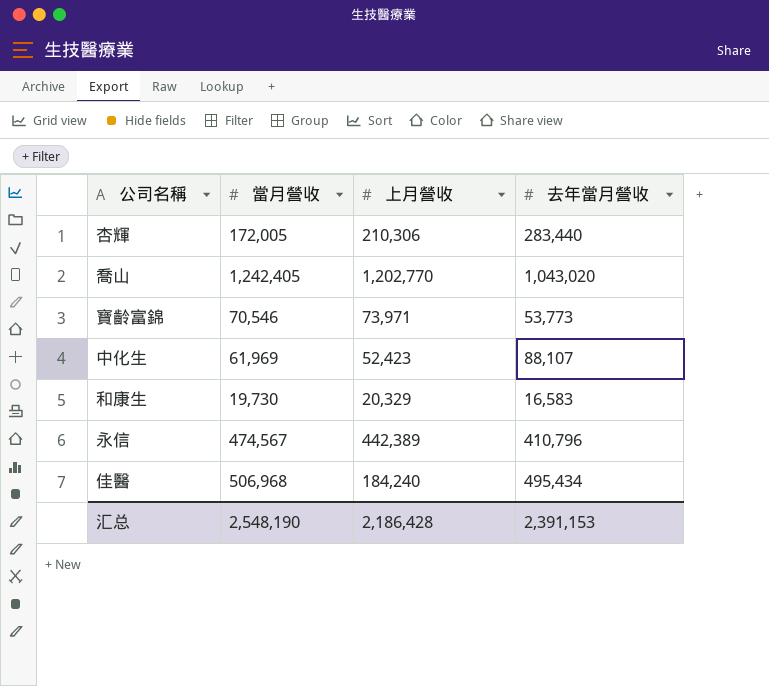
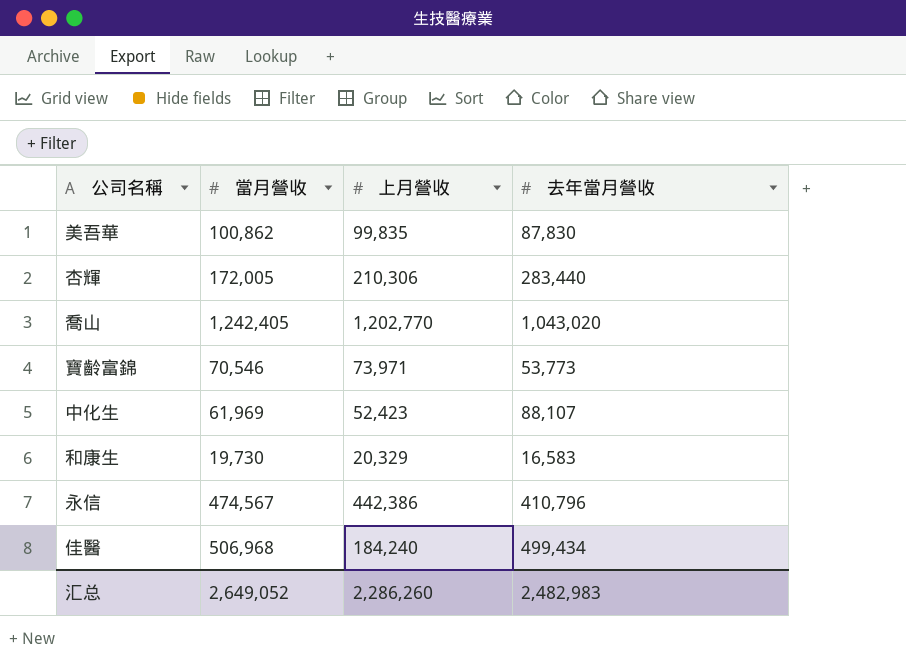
row 美吾華: none -> 100,862 | 99,835 | 87,830
永信 | 上月營收: 442,389 -> 442,386
佳醫 | 去年當月營收: 495,434 -> 499,434
汇总 | 當月營收: 2,548,190 -> 2,649,052
汇总 | 上月營收: 2,186,428 -> 2,286,260
汇总 | 去年當月營收: 2,391,153 -> 2,482,983

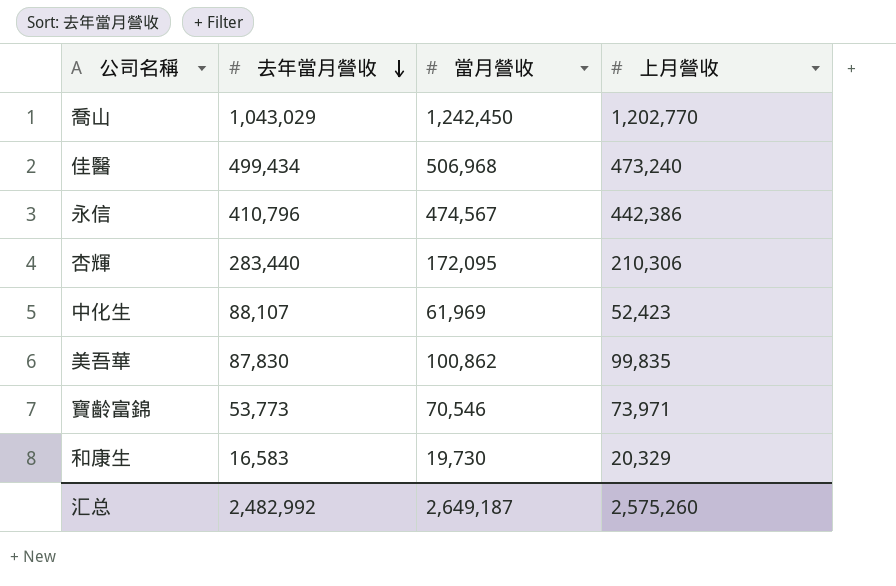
row order: none -> 去年當月營收 descending
column 去年當月營收 | position: 4 -> 2
喬山 | 去年當月營收: 1,043,020 -> 1,043,029
喬山 | 當月營收: 1,242,405 -> 1,242,450
佳醫 | 上月營收: 184,240 -> 473,240
杏輝 | 當月營收: 172,005 -> 172,095
汇总 | 去年當月營收: 2,482,983 -> 2,482,992
汇总 | 當月營收: 2,649,052 -> 2,649,187
汇总 | 上月營收: 2,286,260 -> 2,575,260

